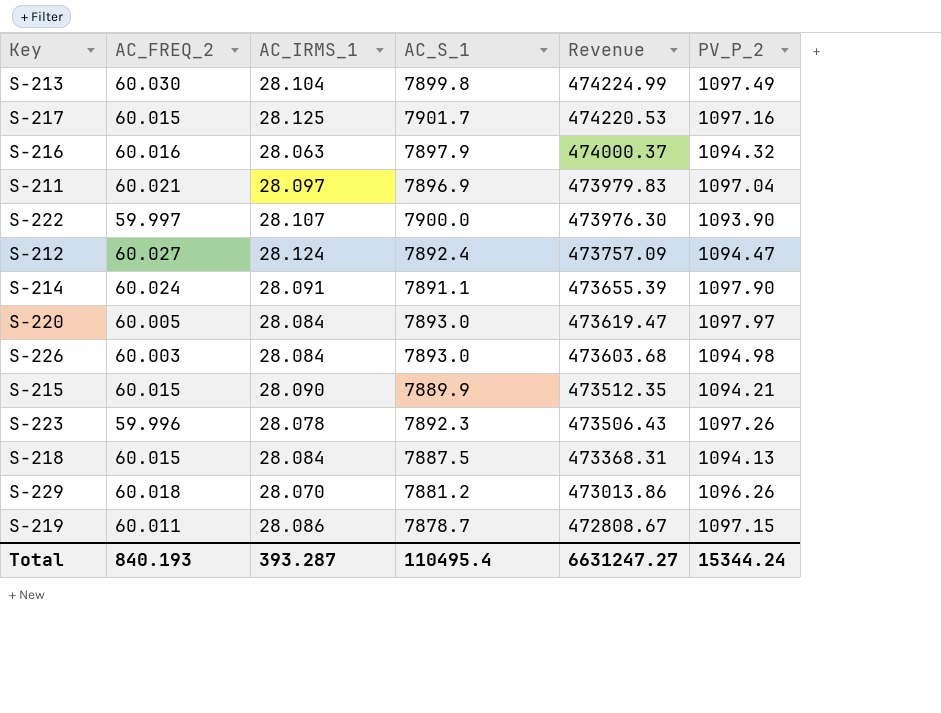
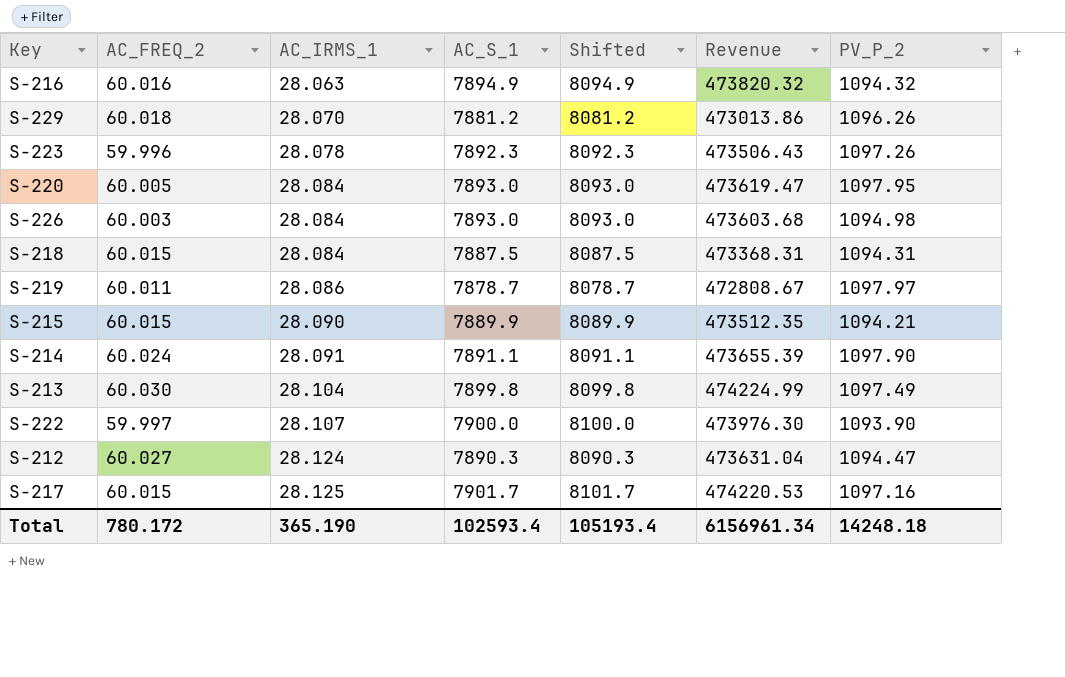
row order: Revenue descending -> AC_IRMS_1 ascending
column Shifted | formula: none -> [AC_S_1] + 200
row S-211: 60.021 | 28.097 | 7896.9 | 473979.83 | 1097.04 -> none
S-216 | AC_S_1: 7897.9 -> 7894.9
S-216 | Revenue: 474000.37 -> 473820.32
S-220 | PV_P_2: 1097.97 -> 1097.95
S-218 | PV_P_2: 1094.13 -> 1094.31
S-219 | PV_P_2: 1097.15 -> 1097.97
S-212 | AC_S_1: 7892.4 -> 7890.3
S-212 | Revenue: 473757.09 -> 473631.04
Total | AC_FREQ_2: 840.193 -> 780.172
Total | AC_IRMS_1: 393.287 -> 365.190
Total | AC_S_1: 110495.4 -> 102593.4
Total | Revenue: 6631247.27 -> 6156961.34
Total | PV_P_2: 15344.24 -> 14248.18

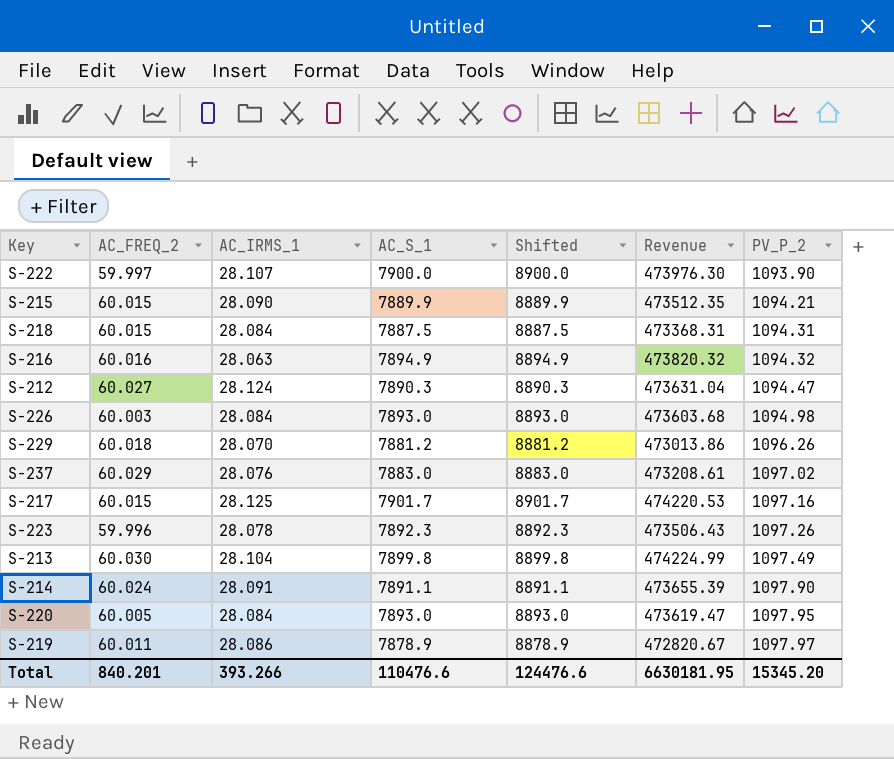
row order: AC_IRMS_1 ascending -> PV_P_2 ascending
column Shifted | formula: [AC_S_1] + 200 -> [AC_S_1] + 1000
row S-237: none -> 60.029 | 28.076 | 7883.0 | 8883.0 | 473208.61 | 1097.02
S-219 | AC_S_1: 7878.7 -> 7878.9
S-219 | Revenue: 472808.67 -> 472820.67
Total | AC_FREQ_2: 780.172 -> 840.201
Total | AC_IRMS_1: 365.190 -> 393.266
Total | AC_S_1: 102593.4 -> 110476.6
Total | Shifted: 105193.4 -> 124476.6
Total | Revenue: 6156961.34 -> 6630181.95
Total | PV_P_2: 14248.18 -> 15345.20

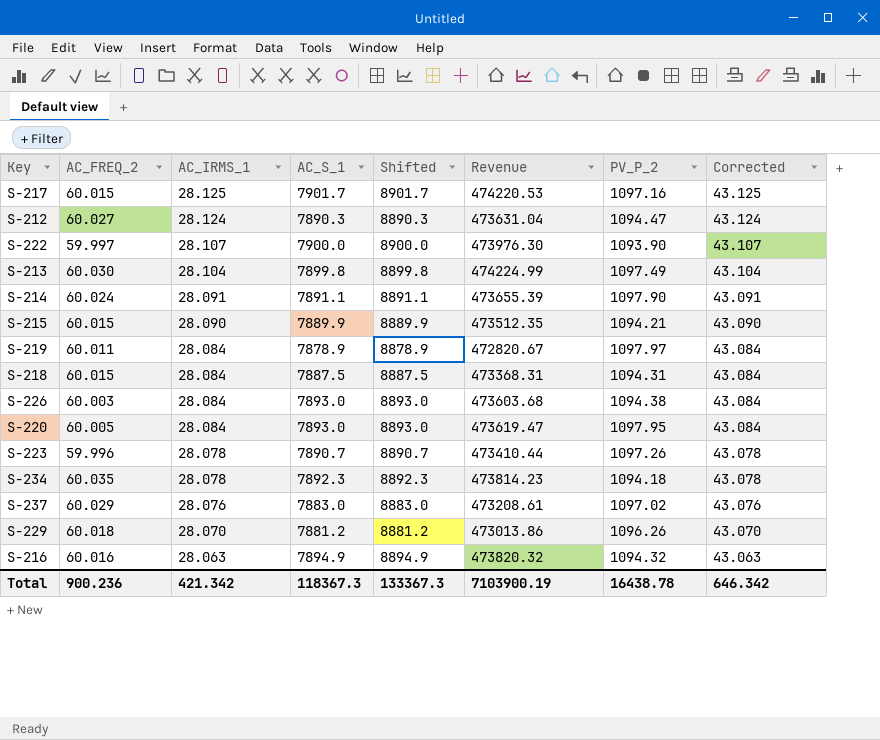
row order: PV_P_2 ascending -> AC_IRMS_1 descending
column Corrected | formula: none -> [AC_IRMS_1] + 15
S-219 | AC_IRMS_1: 28.086 -> 28.084
S-226 | PV_P_2: 1094.98 -> 1094.38
S-223 | AC_S_1: 7892.3 -> 7890.7
S-223 | Shifted: 8892.3 -> 8890.7
S-223 | Revenue: 473506.43 -> 473410.44
row S-234: none -> 60.035 | 28.078 | 7892.3 | 8892.3 | 473814.23 | 1094.18 | 43.078
Total | AC_FREQ_2: 840.201 -> 900.236
Total | AC_IRMS_1: 393.266 -> 421.342
Total | AC_S_1: 110476.6 -> 118367.3
Total | Shifted: 124476.6 -> 133367.3
Total | Revenue: 6630181.95 -> 7103900.19
Total | PV_P_2: 15345.20 -> 16438.78

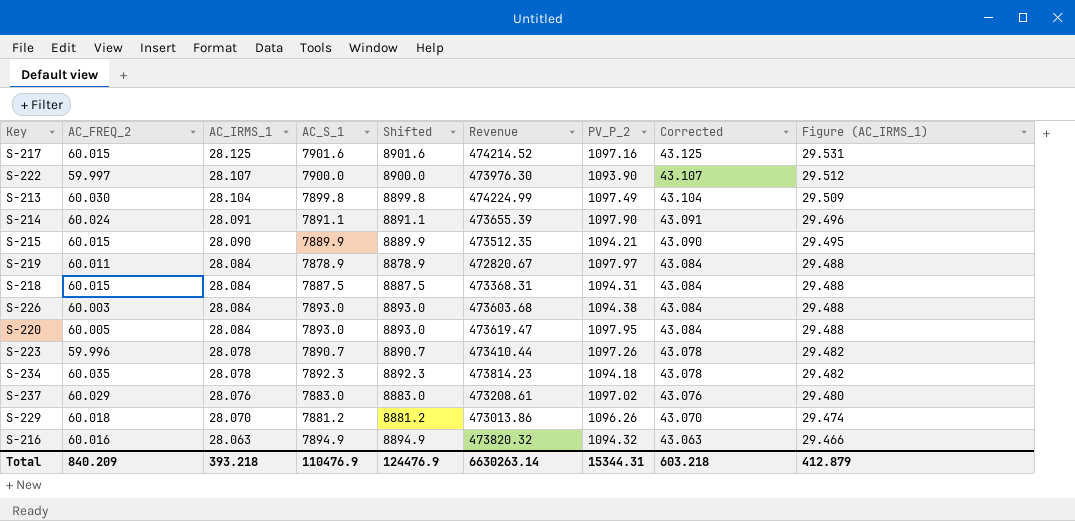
column Figure (AC_IRMS_1) | formula: none -> [AC_IRMS_1] * 1.05
row S-212: 60.027 | 28.124 | 7890.3 | 8890.3 | 473631.04 | 1094.47 | 43.124 -> none
S-217 | AC_S_1: 7901.7 -> 7901.6
S-217 | Shifted: 8901.7 -> 8901.6
S-217 | Revenue: 474220.53 -> 474214.52
Total | AC_FREQ_2: 900.236 -> 840.209
Total | AC_IRMS_1: 421.342 -> 393.218
Total | AC_S_1: 118367.3 -> 110476.9
Total | Shifted: 133367.3 -> 124476.9
Total | Revenue: 7103900.19 -> 6630263.14
Total | PV_P_2: 16438.78 -> 15344.31
Total | Corrected: 646.342 -> 603.218

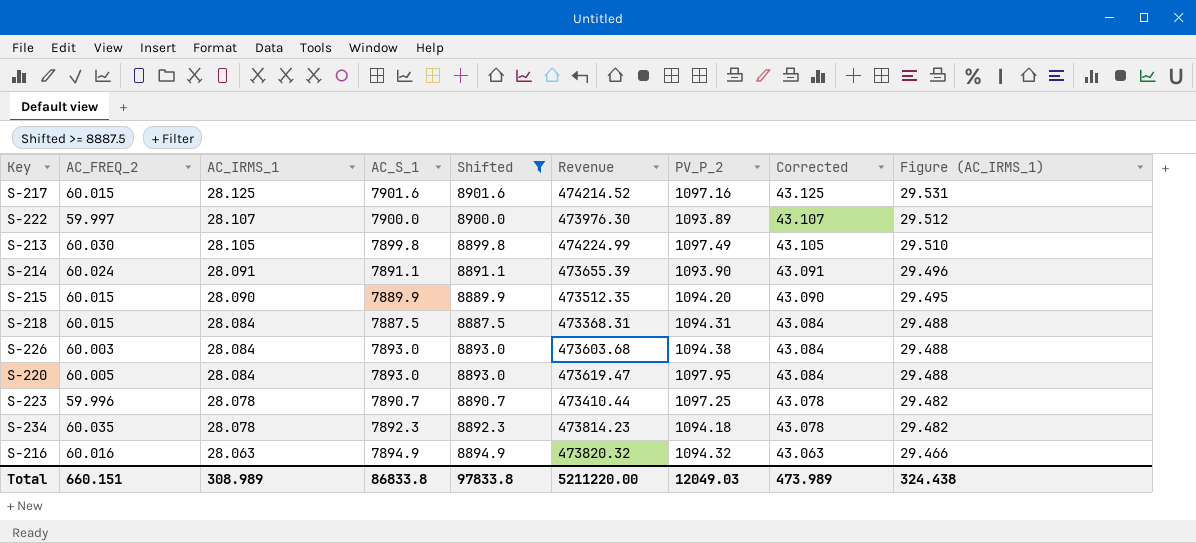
filter: none -> Shifted >= 8887.5
S-222 | PV_P_2: 1093.90 -> 1093.89
S-213 | AC_IRMS_1: 28.104 -> 28.105
S-213 | Corrected: 43.104 -> 43.105
S-213 | Figure (AC_IRMS_1): 29.509 -> 29.510
S-214 | PV_P_2: 1097.90 -> 1093.90
S-215 | PV_P_2: 1094.21 -> 1094.20
S-223 | PV_P_2: 1097.26 -> 1097.25
Total | AC_FREQ_2: 840.209 -> 660.151
Total | AC_IRMS_1: 393.218 -> 308.989
Total | AC_S_1: 110476.9 -> 86833.8
Total | Shifted: 124476.9 -> 97833.8
Total | Revenue: 6630263.14 -> 5211220.00
Total | PV_P_2: 15344.31 -> 12049.03
Total | Corrected: 603.218 -> 473.989
Total | Figure (AC_IRMS_1): 412.879 -> 324.438

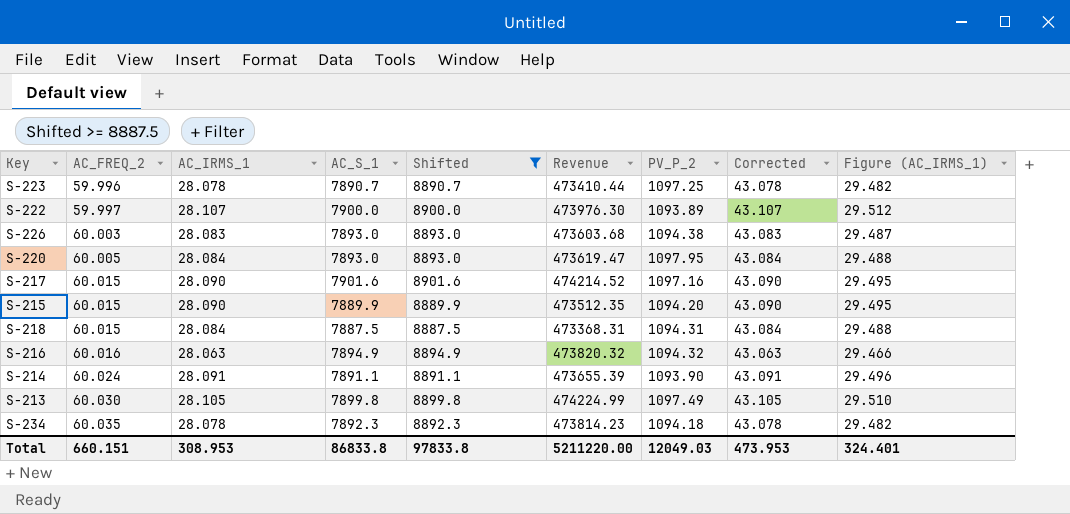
row order: AC_IRMS_1 descending -> AC_FREQ_2 ascending
S-226 | AC_IRMS_1: 28.084 -> 28.083
S-226 | Corrected: 43.084 -> 43.083
S-226 | Figure (AC_IRMS_1): 29.488 -> 29.487
S-217 | AC_IRMS_1: 28.125 -> 28.090
S-217 | Corrected: 43.125 -> 43.090
S-217 | Figure (AC_IRMS_1): 29.531 -> 29.495
Total | AC_IRMS_1: 308.989 -> 308.953
Total | Corrected: 473.989 -> 473.953
Total | Figure (AC_IRMS_1): 324.438 -> 324.401

